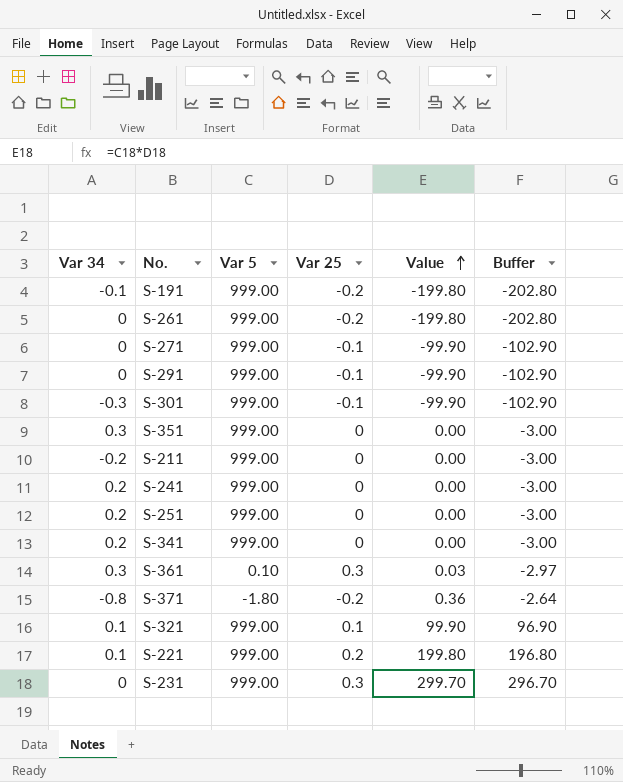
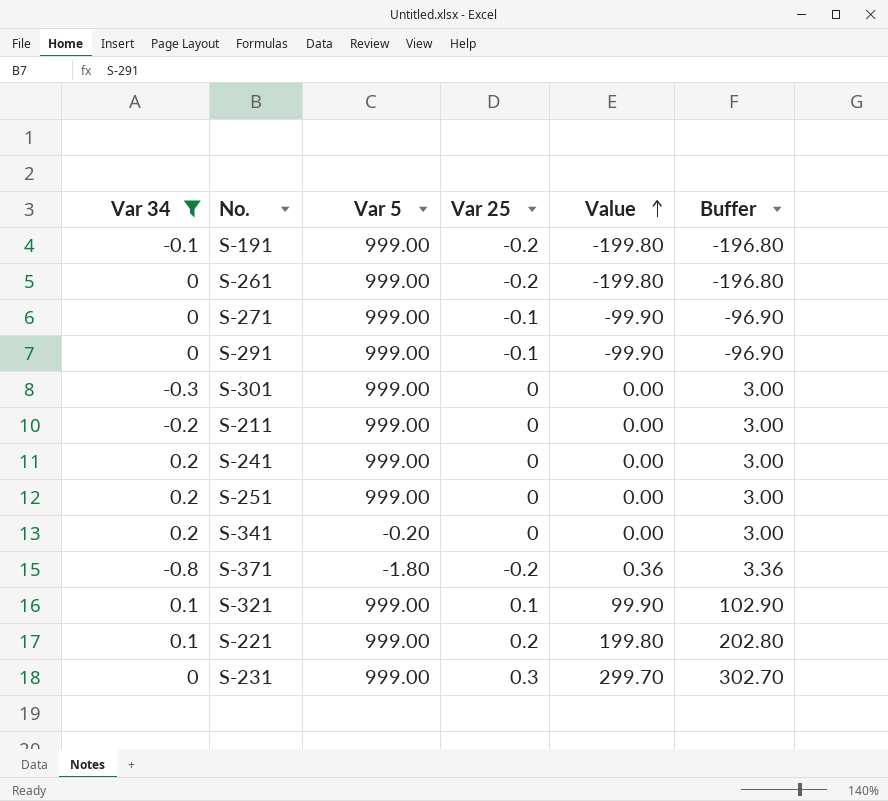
filter: none -> Var 34 != 0.3
column Buffer | formula: [Value] - 3 -> [Value] + 3
S-301 | Var 25: -0.1 -> 0
S-301 | Value: -99.90 -> 0.00
S-341 | Var 5: 999.00 -> -0.20

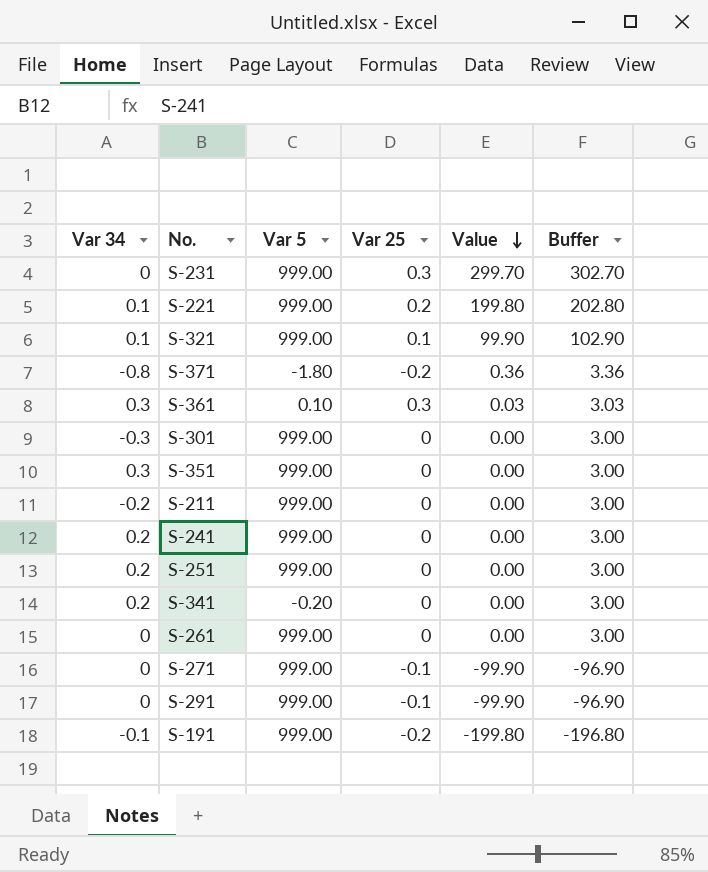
filter: Var 34 != 0.3 -> none
row order: Value ascending -> Value descending
S-261 | Var 25: -0.2 -> 0
S-261 | Value: -199.80 -> 0.00
S-261 | Buffer: -196.80 -> 3.00

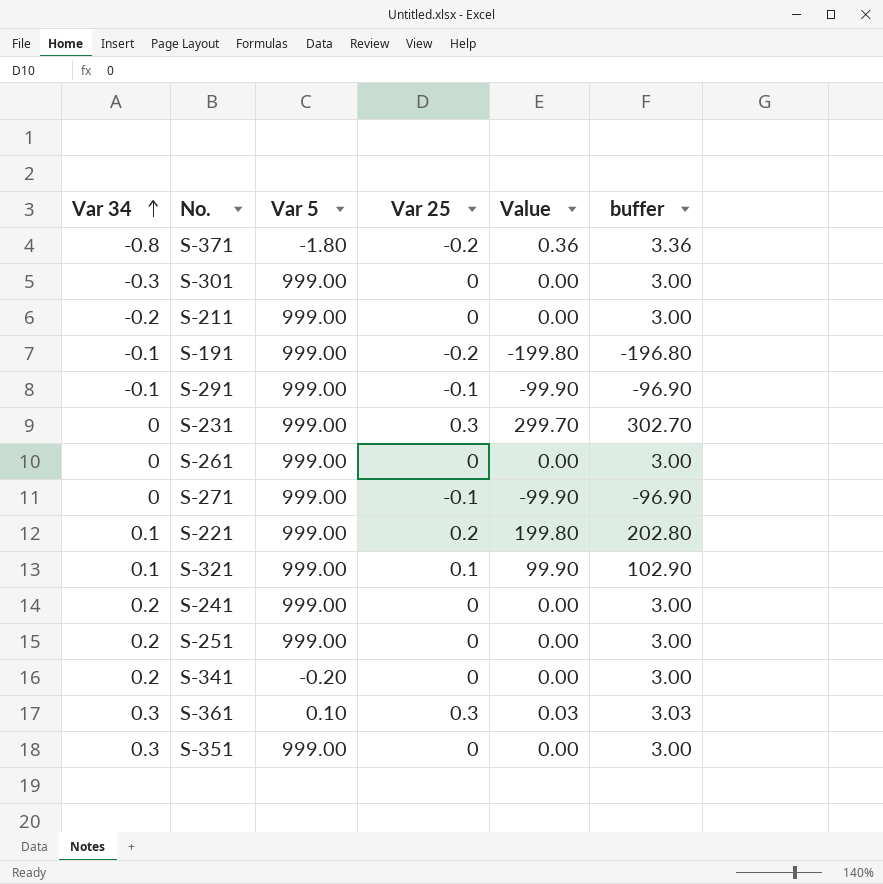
row order: Value descending -> Var 34 ascending
column name: Buffer -> buffer
S-291 | Var 34: 0 -> -0.1

